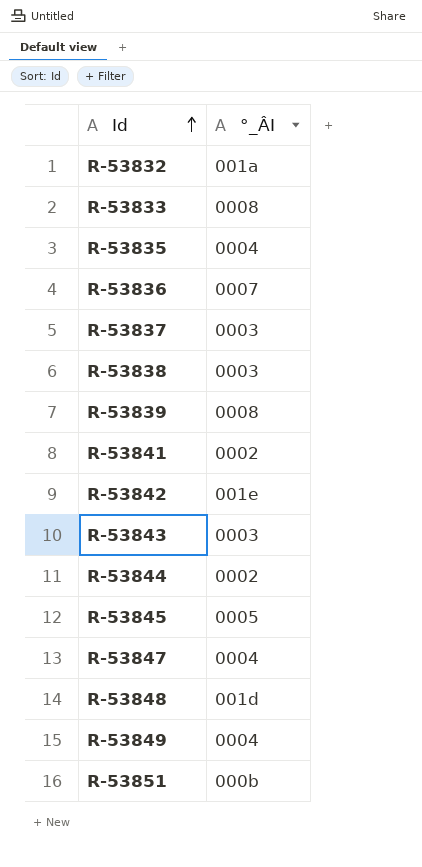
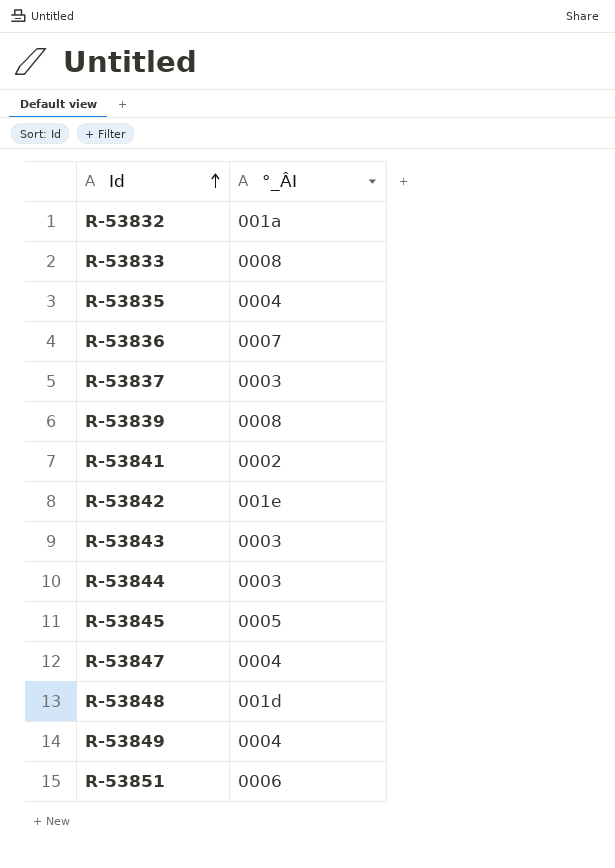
row R-53838: 0003 -> none
R-53844 | °_ÂI: 0002 -> 0003
R-53851 | °_ÂI: 000b -> 0006

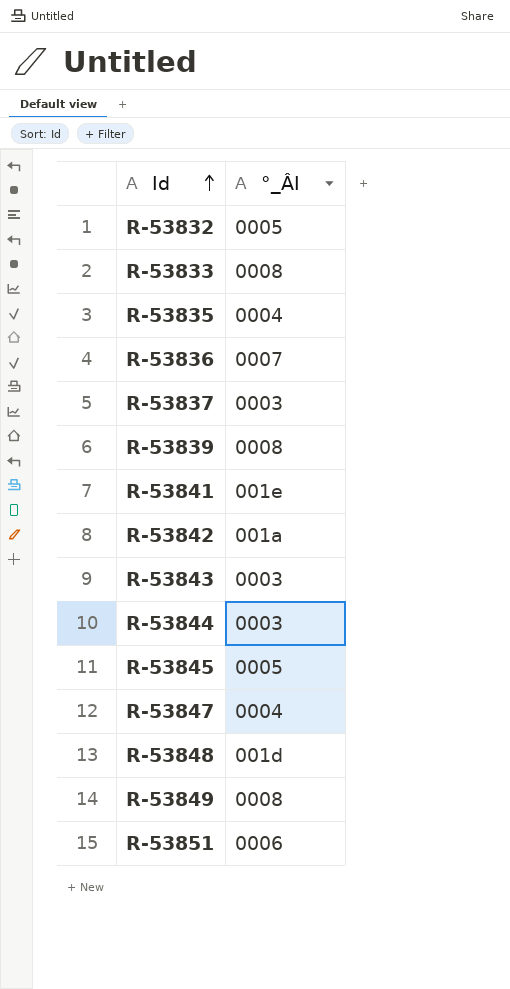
R-53832 | °_ÂI: 001a -> 0005
R-53841 | °_ÂI: 0002 -> 001e
R-53842 | °_ÂI: 001e -> 001a
R-53849 | °_ÂI: 0004 -> 0008

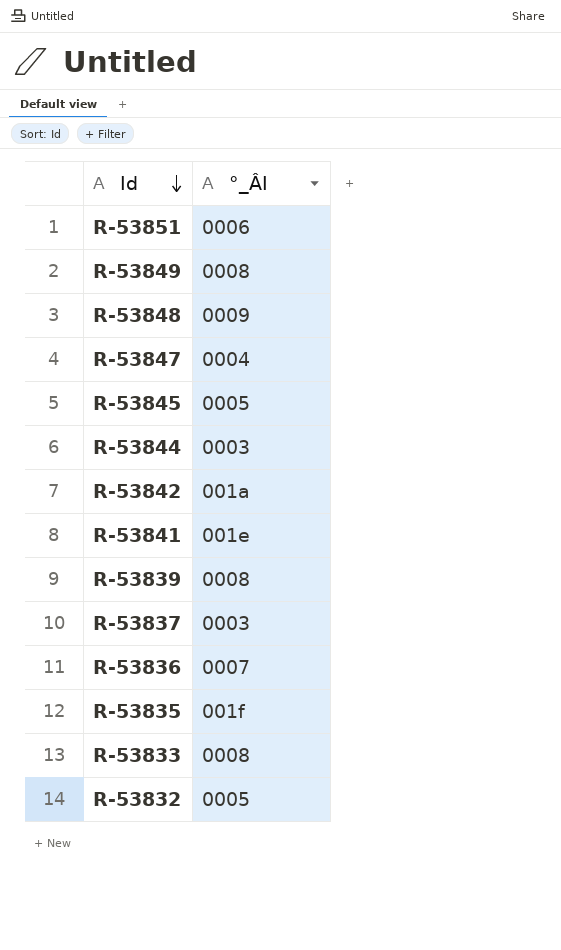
row order: Id ascending -> Id descending
row R-53843: 0003 -> none
R-53848 | °_ÂI: 001d -> 0009
R-53835 | °_ÂI: 0004 -> 001f

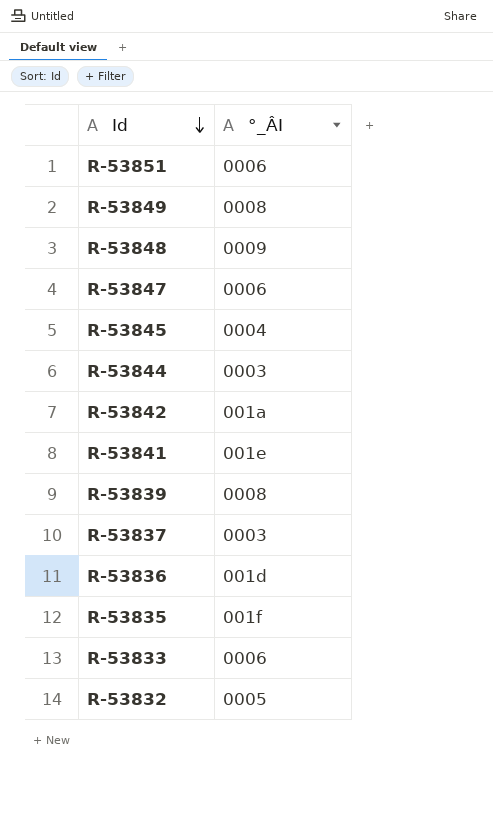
R-53847 | °_ÂI: 0004 -> 0006
R-53845 | °_ÂI: 0005 -> 0004
R-53836 | °_ÂI: 0007 -> 001d
R-53833 | °_ÂI: 0008 -> 0006

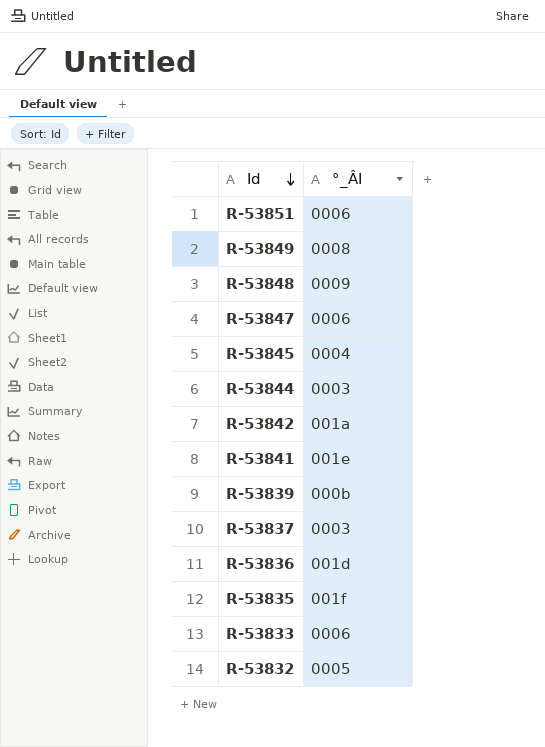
R-53839 | °_ÂI: 0008 -> 000b

